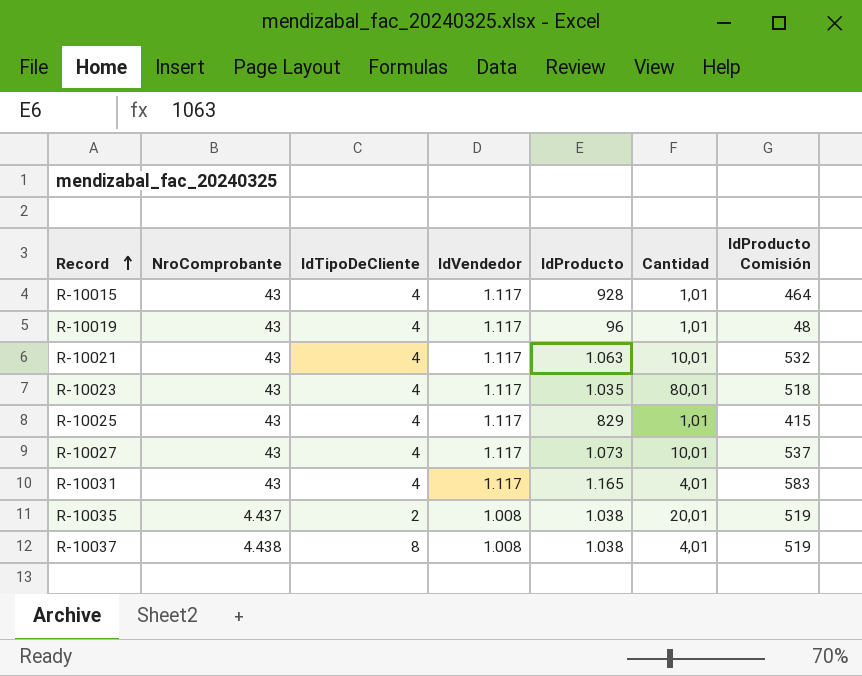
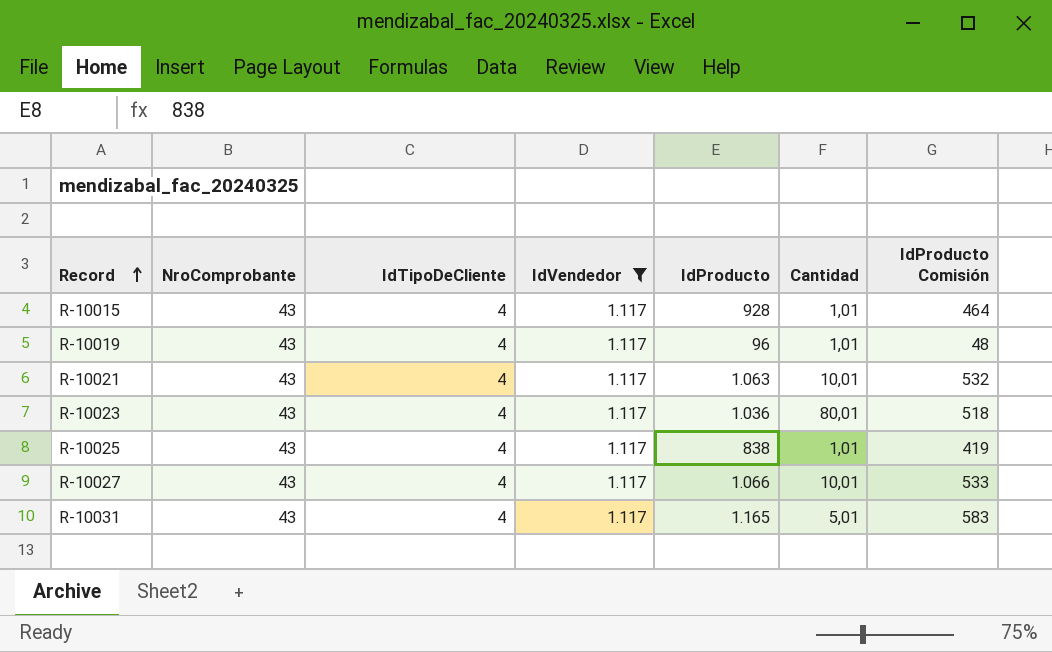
filter: none -> IdVendedor = 1.117
R-10023 | IdProducto: 1.035 -> 1.036
R-10025 | IdProducto: 829 -> 838
R-10025 | IdProducto Comisión: 415 -> 419
R-10027 | IdProducto: 1.073 -> 1.066
R-10027 | IdProducto Comisión: 537 -> 533
R-10031 | Cantidad: 4,01 -> 5,01

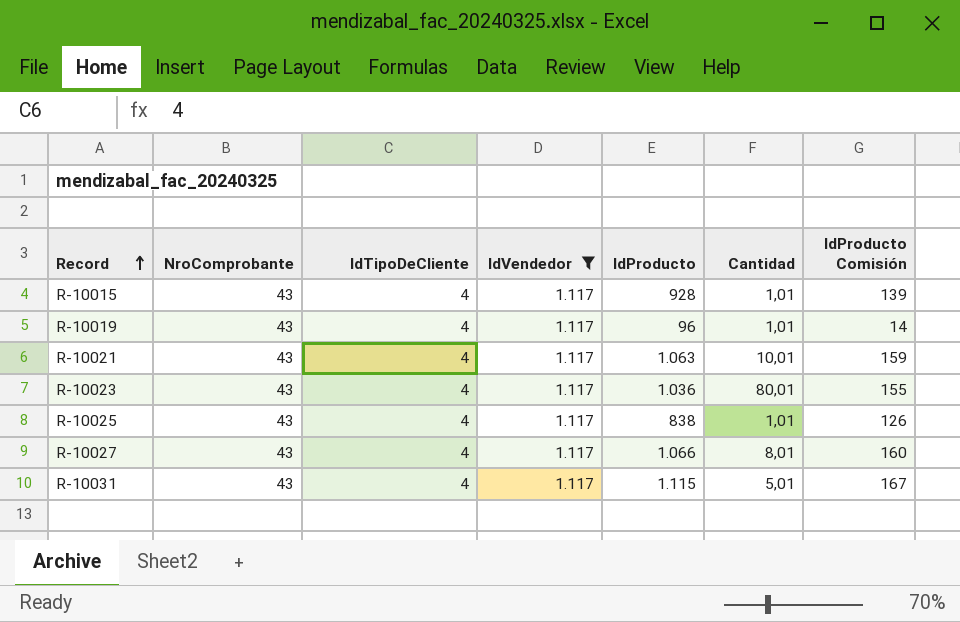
column IdProducto Comisión | formula: [IdProducto] * 0,5 -> [IdProducto] * 0,15
R-10027 | Cantidad: 10,01 -> 8,01
R-10031 | IdProducto: 1.165 -> 1.115

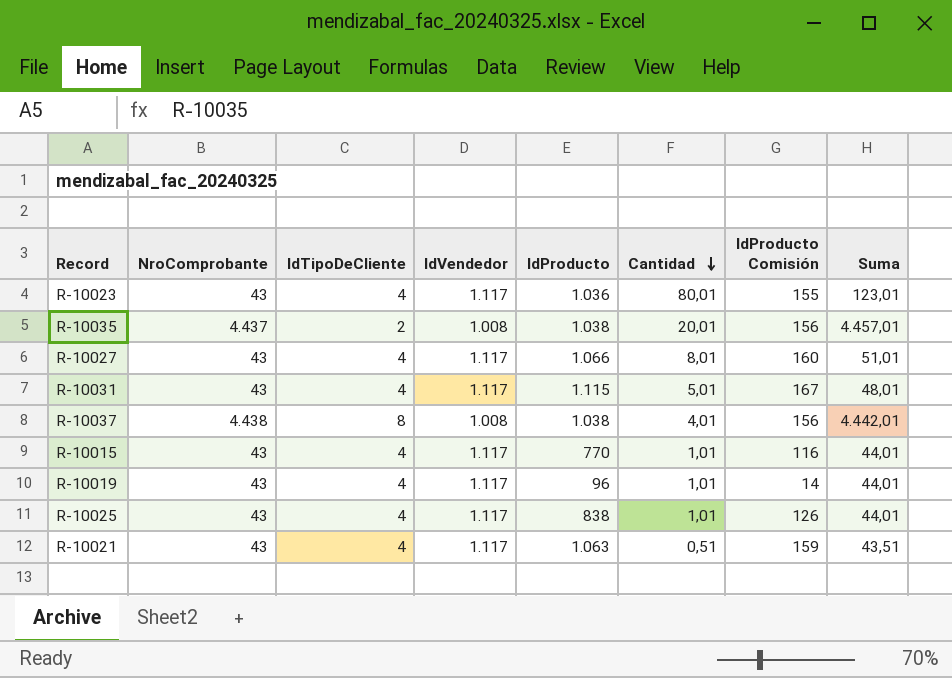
filter: IdVendedor = 1.117 -> none
row order: Record ascending -> Cantidad descending
column Suma | formula: none -> [NroComprobante] + [Cantidad]
R-10015 | IdProducto: 928 -> 770
R-10015 | IdProducto Comisión: 139 -> 116
R-10021 | Cantidad: 10,01 -> 0,51

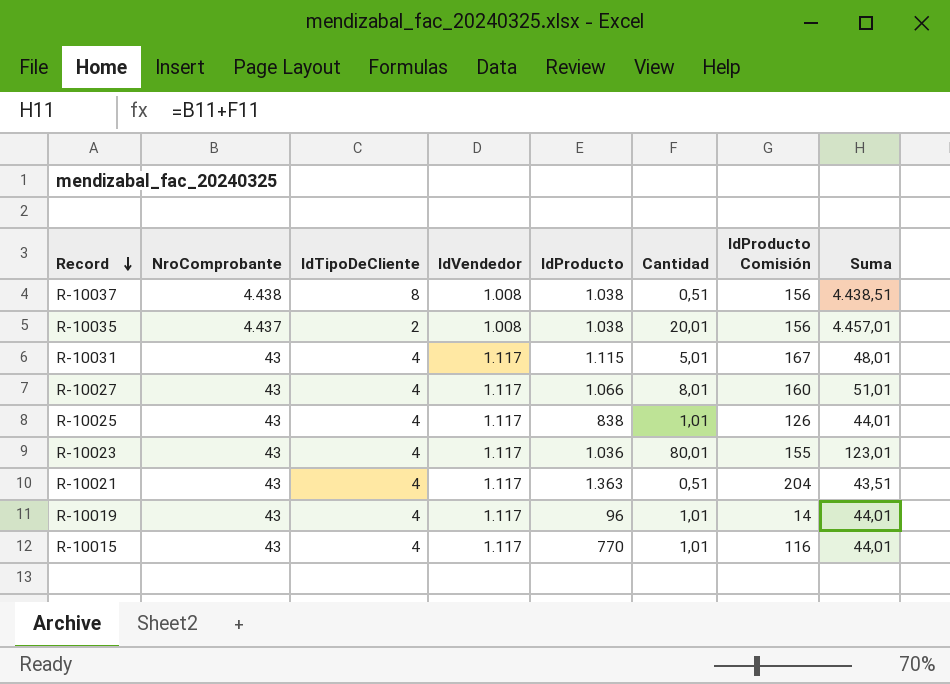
row order: Cantidad descending -> Record descending
R-10037 | Cantidad: 4,01 -> 0,51
R-10037 | Suma: 4.442,01 -> 4.438,51
R-10021 | IdProducto: 1.063 -> 1.363
R-10021 | IdProducto Comisión: 159 -> 204

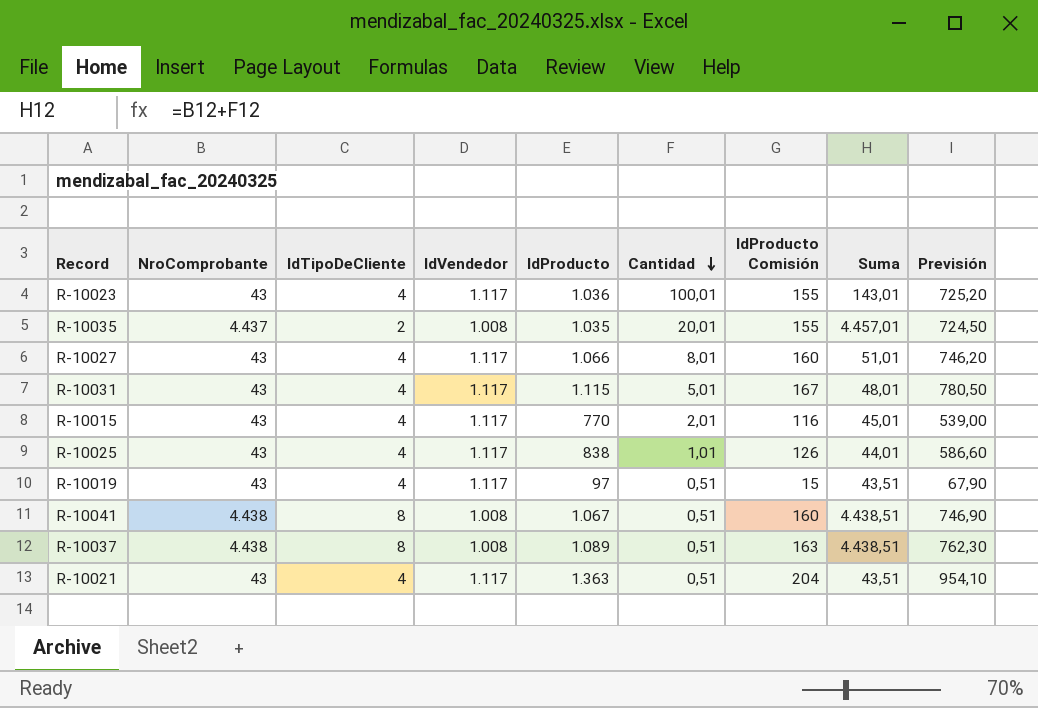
row order: Record descending -> Cantidad descending
column Previsión | formula: none -> [IdProducto] * 0,7
R-10023 | Cantidad: 80,01 -> 100,01
R-10023 | Suma: 123,01 -> 143,01
R-10035 | IdProducto: 1.038 -> 1.035
R-10035 | IdProducto Comisión: 156 -> 155
R-10015 | Cantidad: 1,01 -> 2,01
R-10015 | Suma: 44,01 -> 45,01
R-10019 | IdProducto: 96 -> 97
R-10019 | Cantidad: 1,01 -> 0,51
R-10019 | IdProducto Comisión: 14 -> 15
R-10019 | Suma: 44,01 -> 43,51
row R-10041: none -> 4.438 | 8 | 1.008 | 1.067 | 0,51 | 160 | 4.438,51 | 746,90
R-10037 | IdProducto: 1.038 -> 1.089
R-10037 | IdProducto Comisión: 156 -> 163

